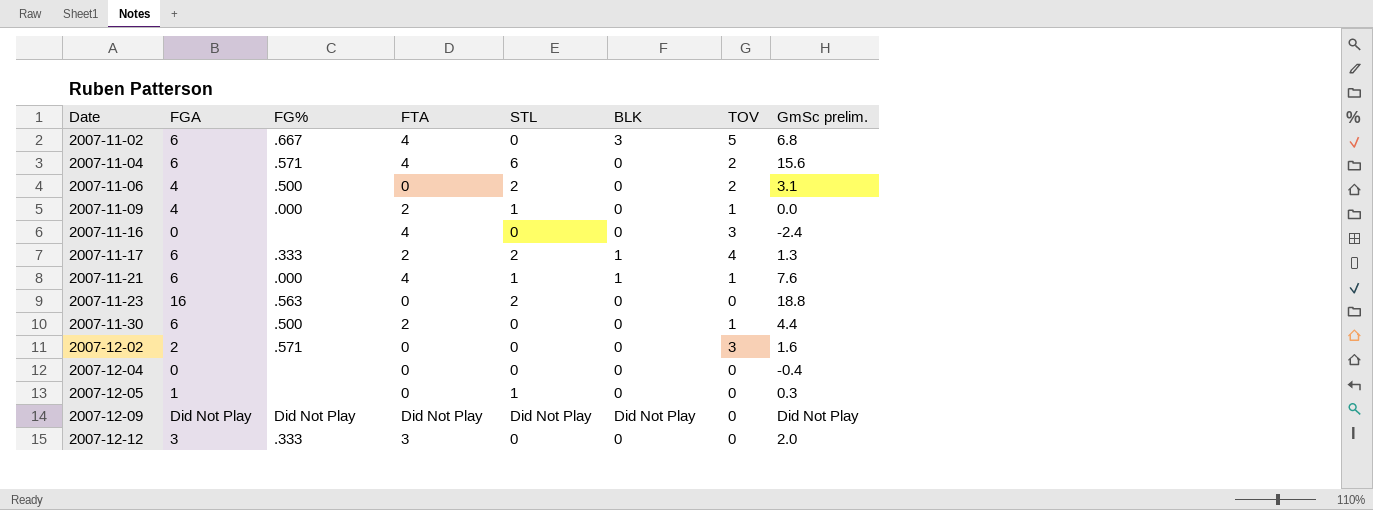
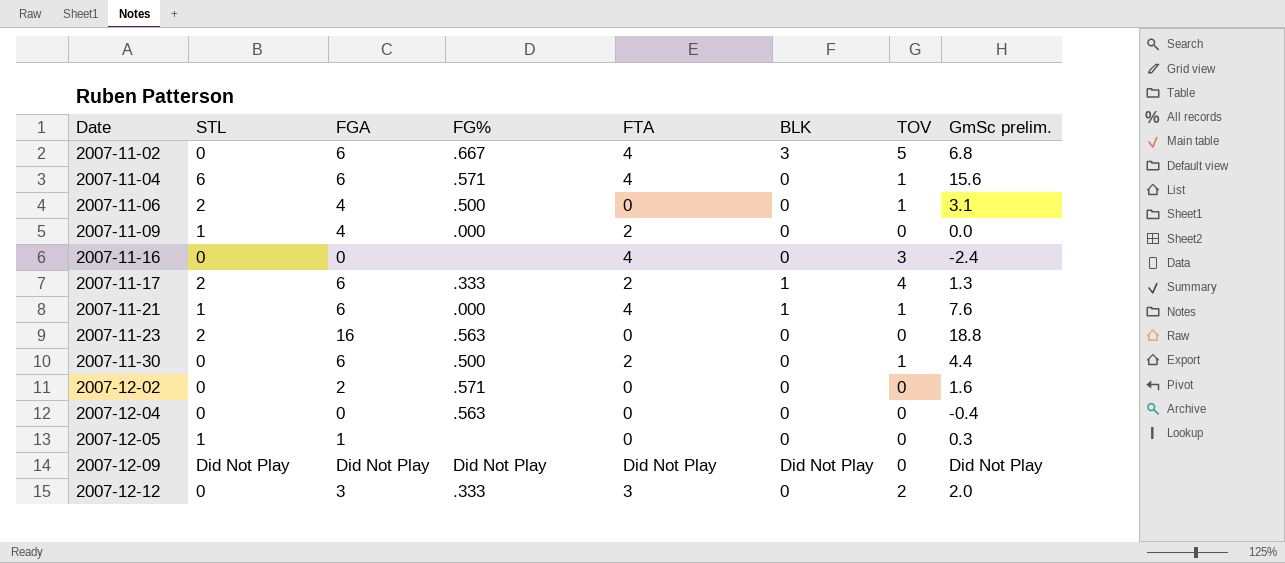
column STL | position: 5 -> 2
2007-11-04 | TOV: 2 -> 1
2007-11-06 | TOV: 2 -> 1
2007-11-09 | TOV: 1 -> 0
2007-12-02 | TOV: 3 -> 0
2007-12-04 | FG%: none -> .563
2007-12-12 | TOV: 0 -> 2

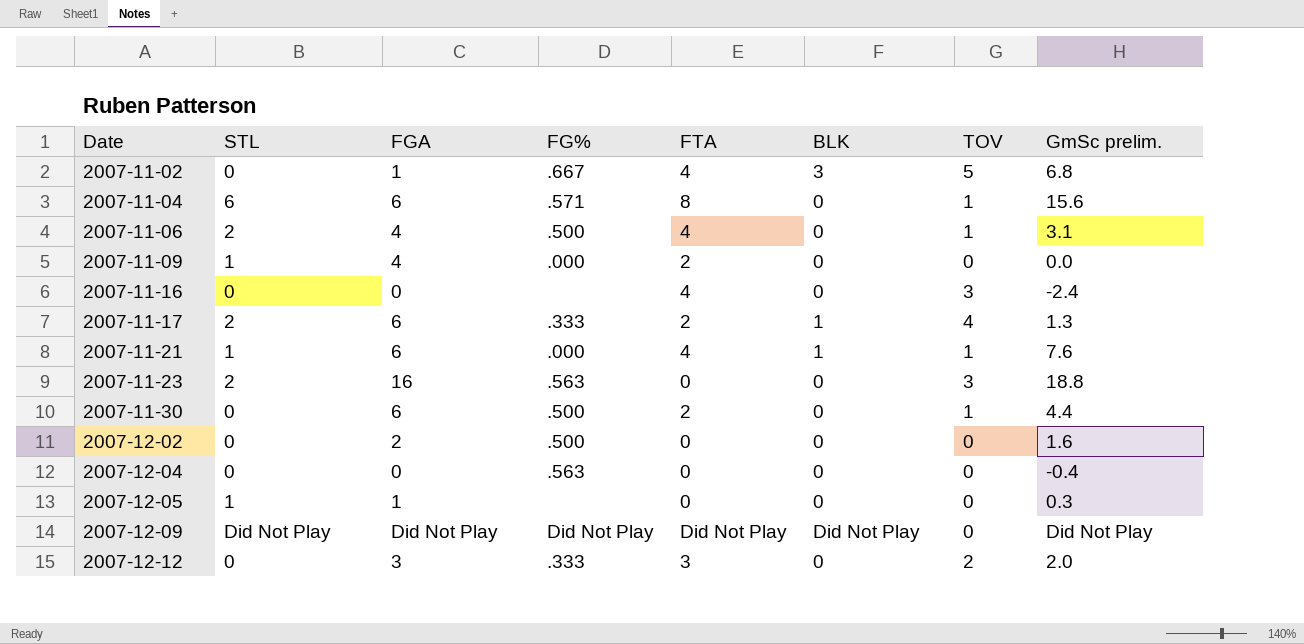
2007-11-02 | FGA: 6 -> 1
2007-11-04 | FTA: 4 -> 8
2007-11-06 | FTA: 0 -> 4
2007-11-23 | TOV: 0 -> 3
2007-12-02 | FG%: .571 -> .500

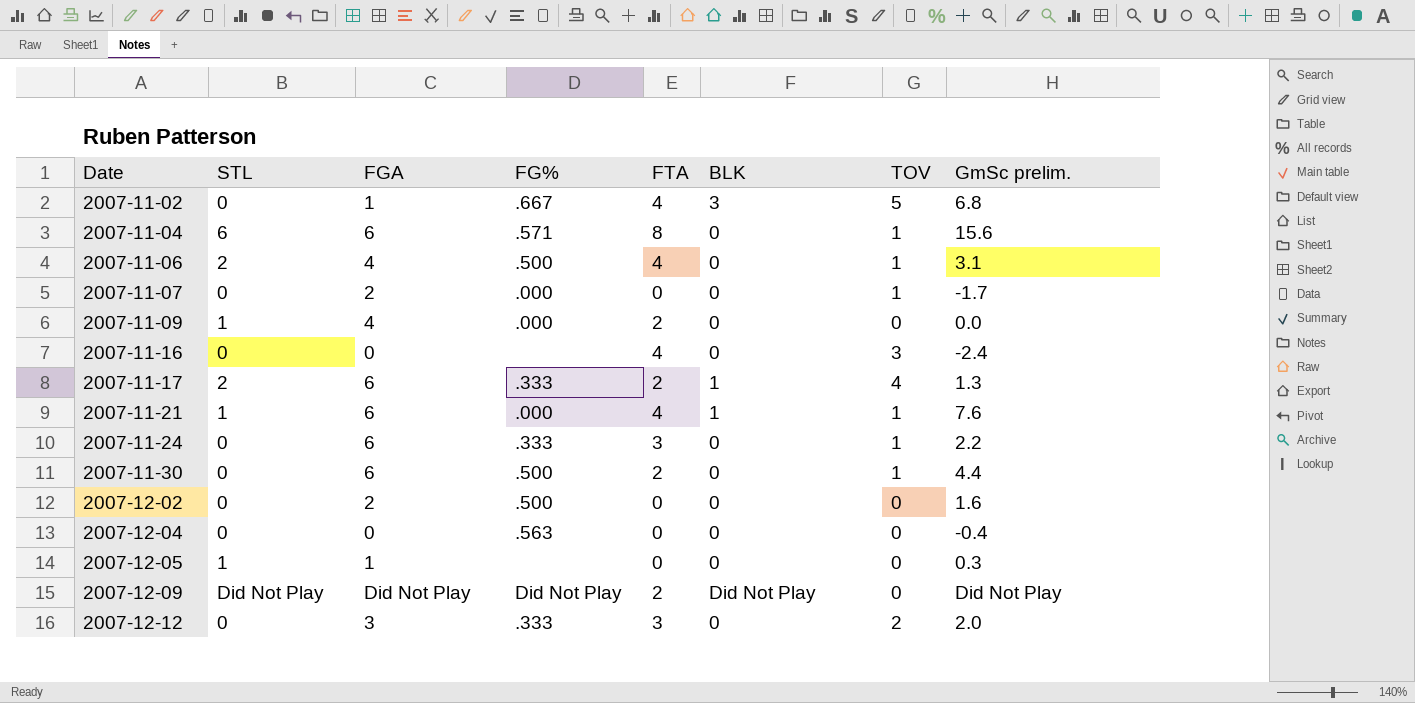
row 2007-11-23: 2 | 16 | .563 | 0 | 0 | 3 | 18.8 -> none
row 2007-11-07: none -> 0 | 2 | .000 | 0 | 0 | 1 | -1.7
row 2007-11-24: none -> 0 | 6 | .333 | 3 | 0 | 1 | 2.2
2007-12-09 | FTA: Did Not Play -> 2

